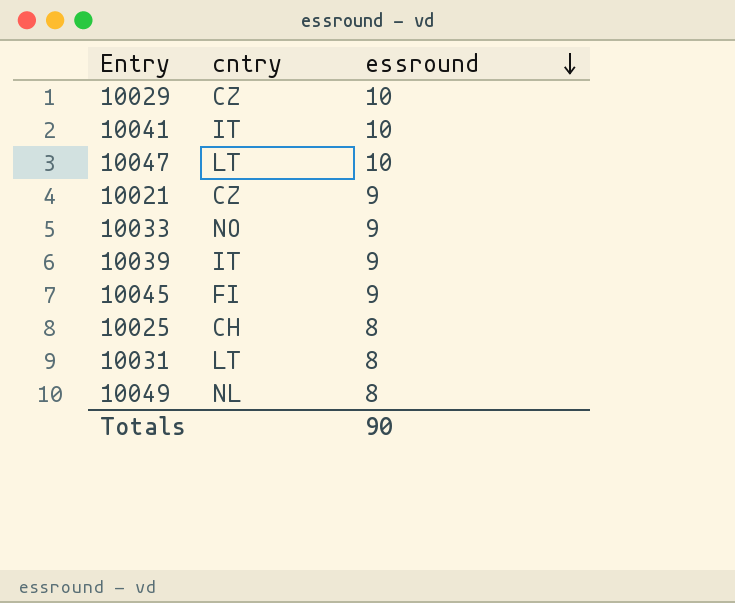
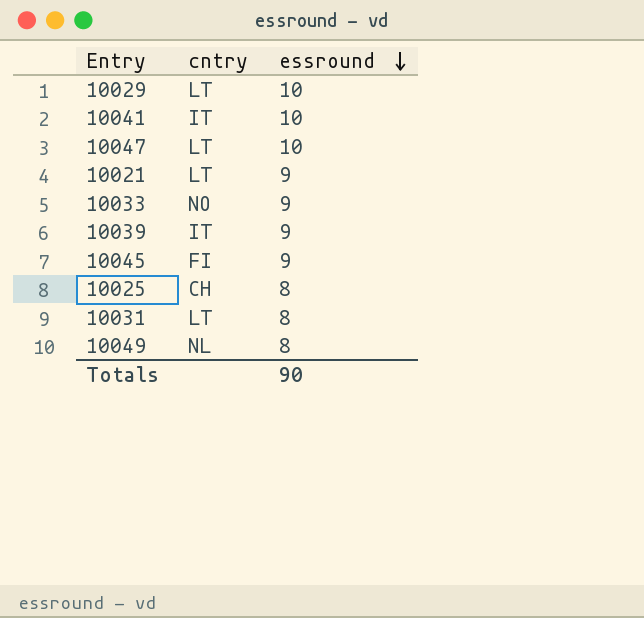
10029 | cntry: CZ -> LT
10021 | cntry: CZ -> LT

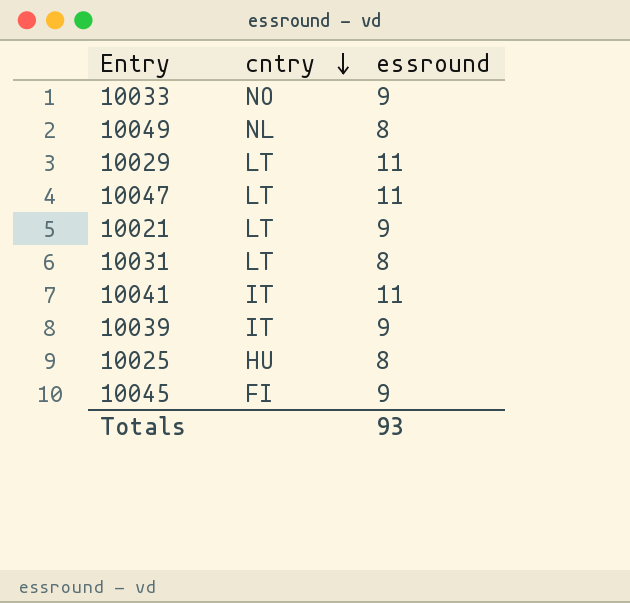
row order: essround descending -> cntry descending
10029 | essround: 10 -> 11
10047 | essround: 10 -> 11
10041 | essround: 10 -> 11
10025 | cntry: CH -> HU
Totals | essround: 90 -> 93

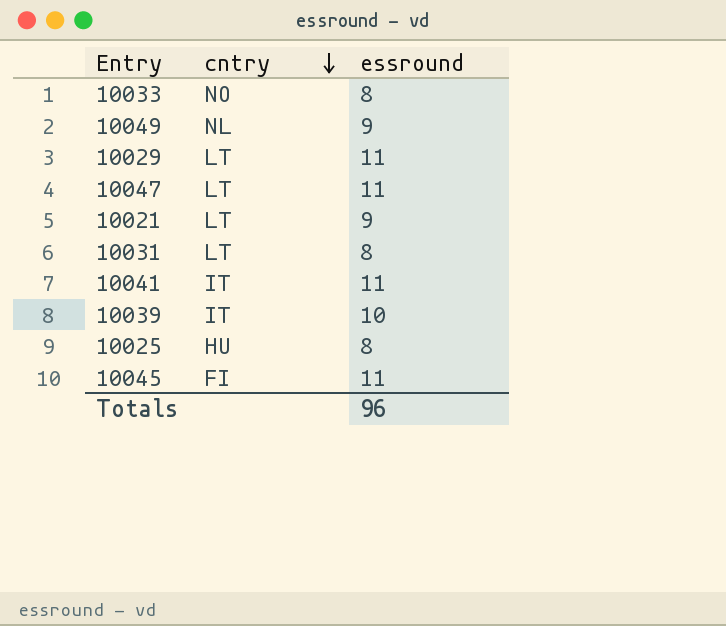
10033 | essround: 9 -> 8
10049 | essround: 8 -> 9
10039 | essround: 9 -> 10
10045 | essround: 9 -> 11
Totals | essround: 93 -> 96

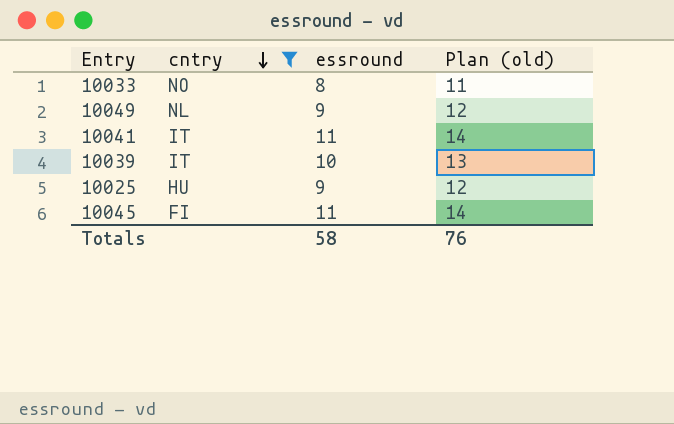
filter: none -> cntry != LT
column Plan (old) | formula: none -> [essround] + 3
10025 | essround: 8 -> 9
Totals | essround: 96 -> 58

